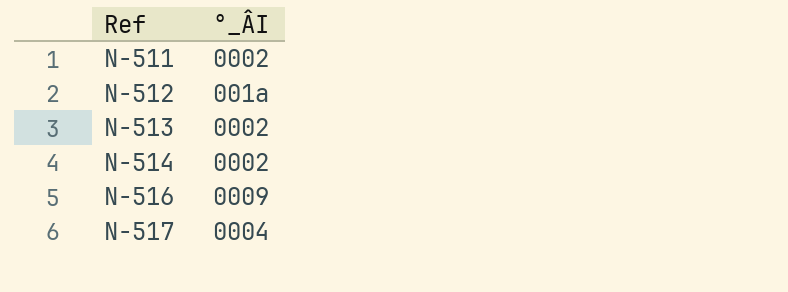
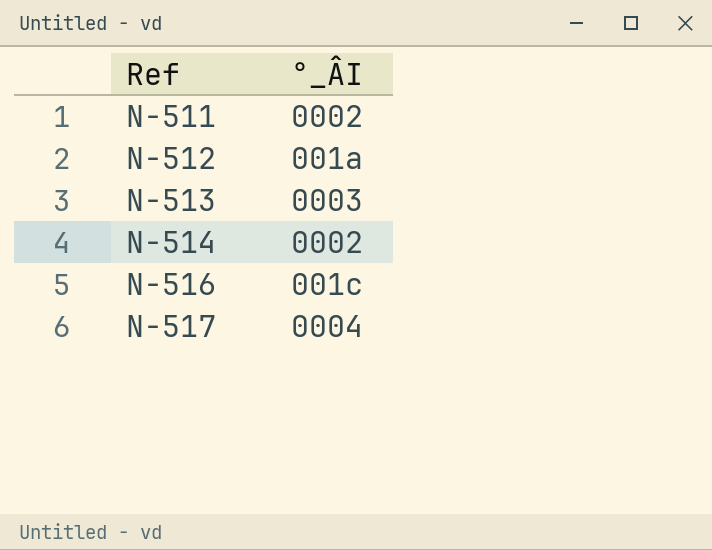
N-513 | °_ÂI: 0002 -> 0003
N-516 | °_ÂI: 0009 -> 001c

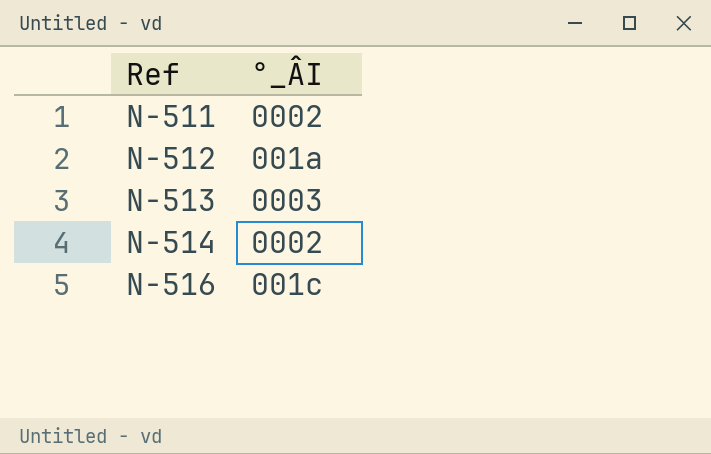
row N-517: 0004 -> none

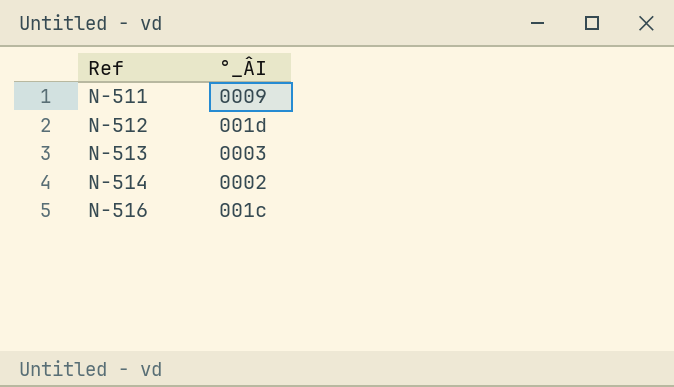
N-511 | °_ÂI: 0002 -> 0009
N-512 | °_ÂI: 001a -> 001d

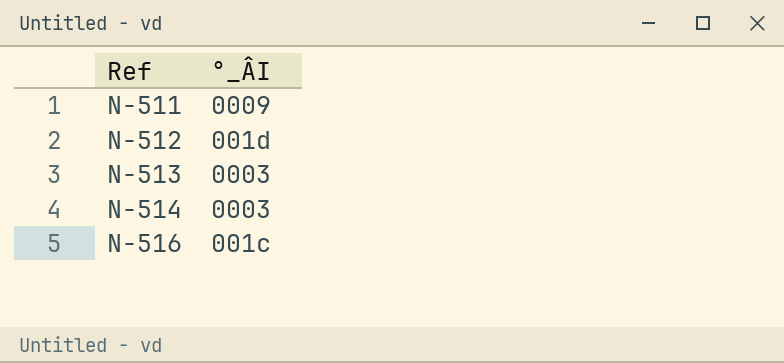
N-514 | °_ÂI: 0002 -> 0003

